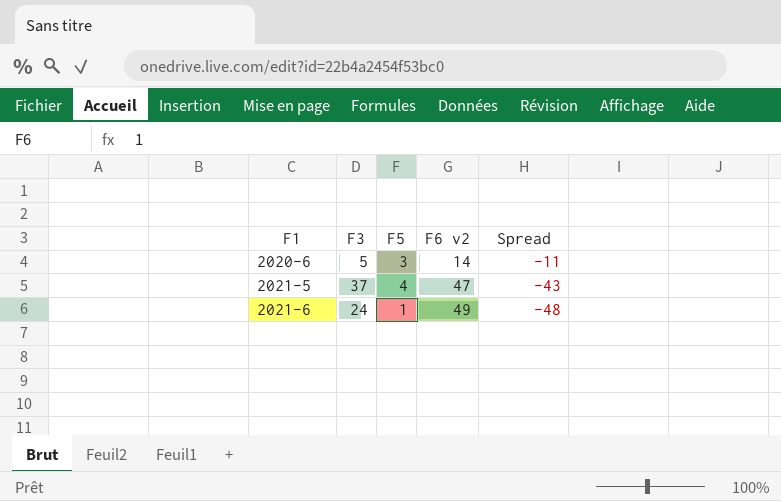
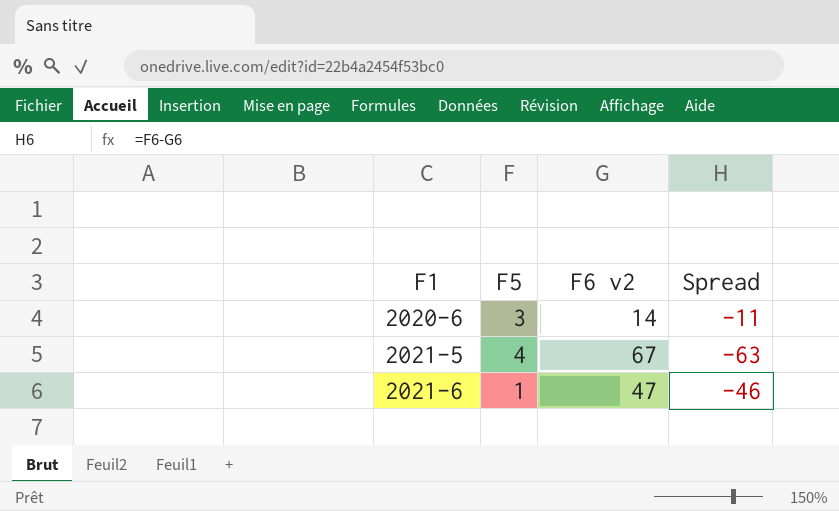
column F3 | position: 2 -> none
2021-5 | F6 v2: 47 -> 67
2021-5 | Spread: -43 -> -63
2021-6 | F6 v2: 49 -> 47
2021-6 | Spread: -48 -> -46

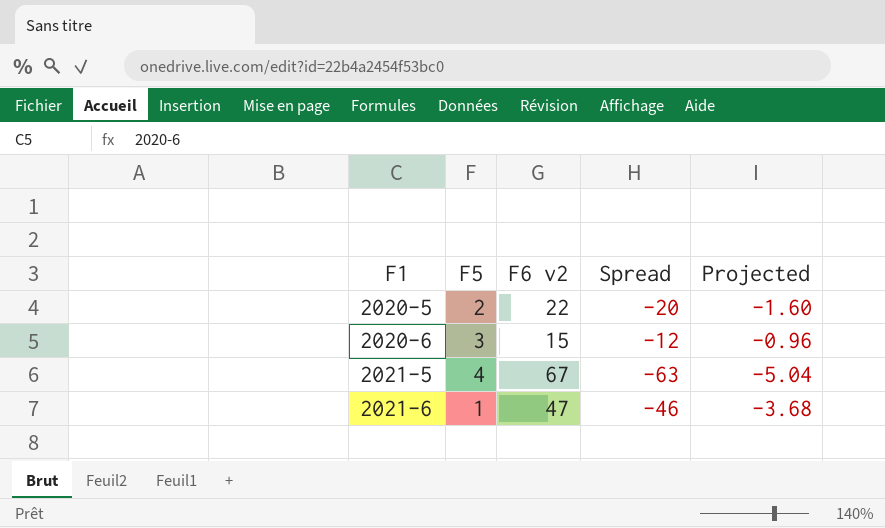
column Projected | formula: none -> [Spread] * 0.08
row 2020-5: none -> 2 | 22 | -20 | -1.60
2020-6 | F6 v2: 14 -> 15
2020-6 | Spread: -11 -> -12

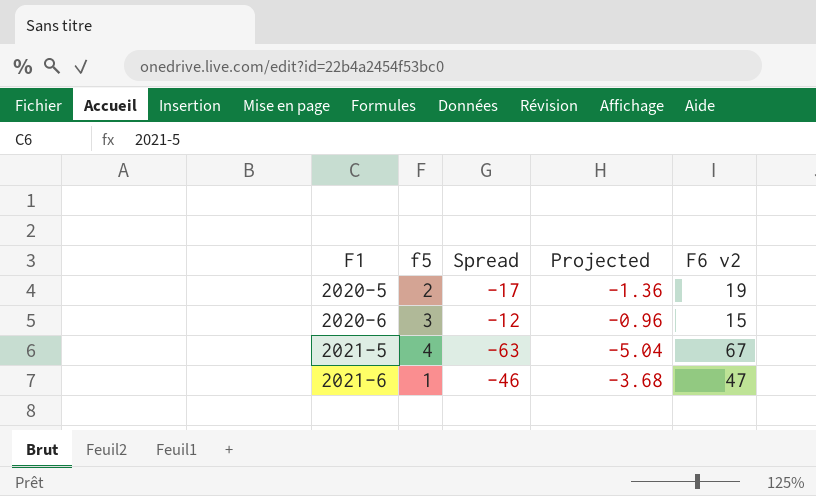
column name: F5 -> f5
column F6 v2 | position: 3 -> 5
2020-5 | Spread: -20 -> -17
2020-5 | Projected: -1.60 -> -1.36
2020-5 | F6 v2: 22 -> 19

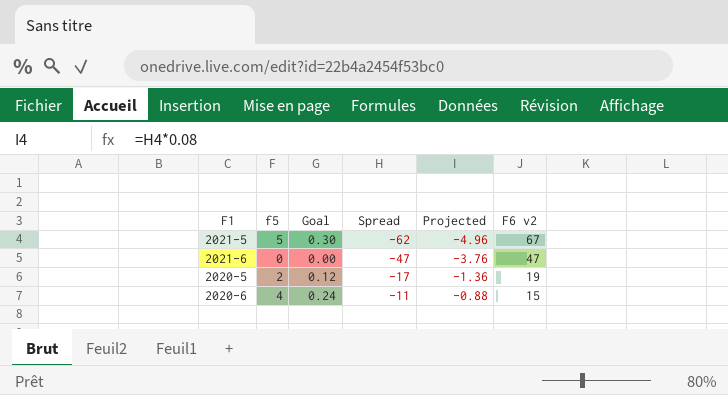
row order: F1 ascending -> Spread ascending
column Goal | formula: none -> [f5] * 0.06
2021-5 | f5: 4 -> 5
2021-5 | Spread: -63 -> -62
2021-5 | Projected: -5.04 -> -4.96
2021-6 | f5: 1 -> 0
2021-6 | Spread: -46 -> -47
2021-6 | Projected: -3.68 -> -3.76
2020-6 | f5: 3 -> 4
2020-6 | Spread: -12 -> -11
2020-6 | Projected: -0.96 -> -0.88

